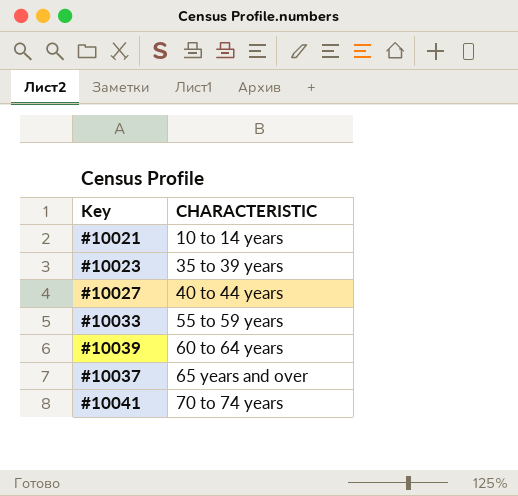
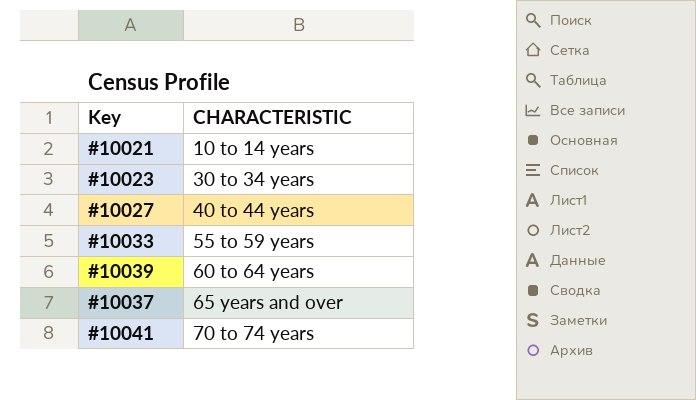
#10023 | CHARACTERISTIC: 35 to 39 years -> 30 to 34 years

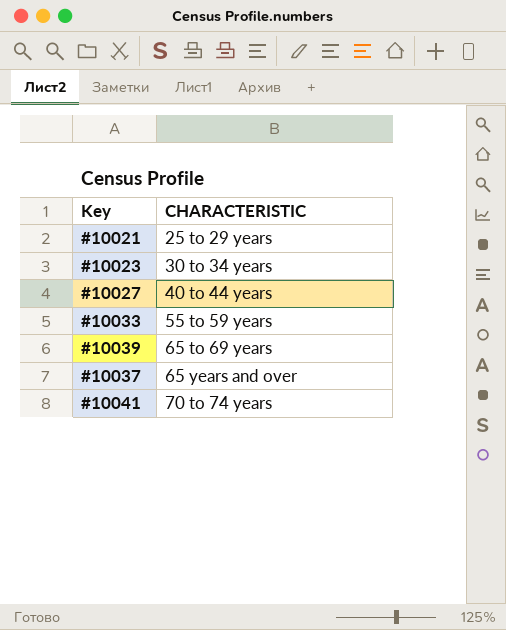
#10021 | CHARACTERISTIC: 10 to 14 years -> 25 to 29 years
#10039 | CHARACTERISTIC: 60 to 64 years -> 65 to 69 years

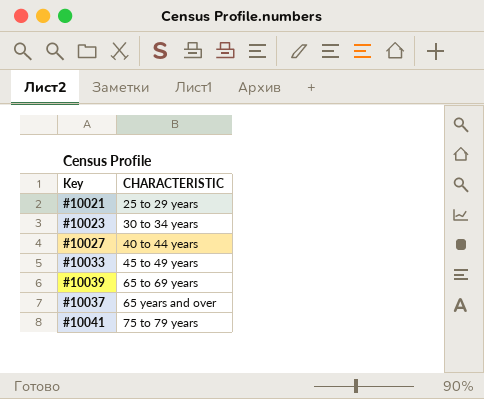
#10033 | CHARACTERISTIC: 55 to 59 years -> 45 to 49 years
#10041 | CHARACTERISTIC: 70 to 74 years -> 75 to 79 years

